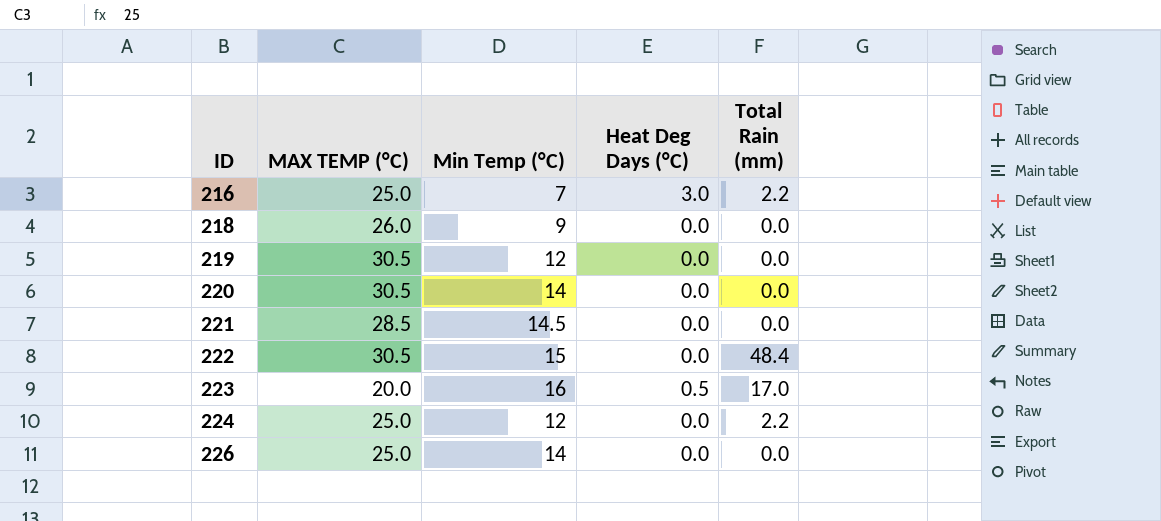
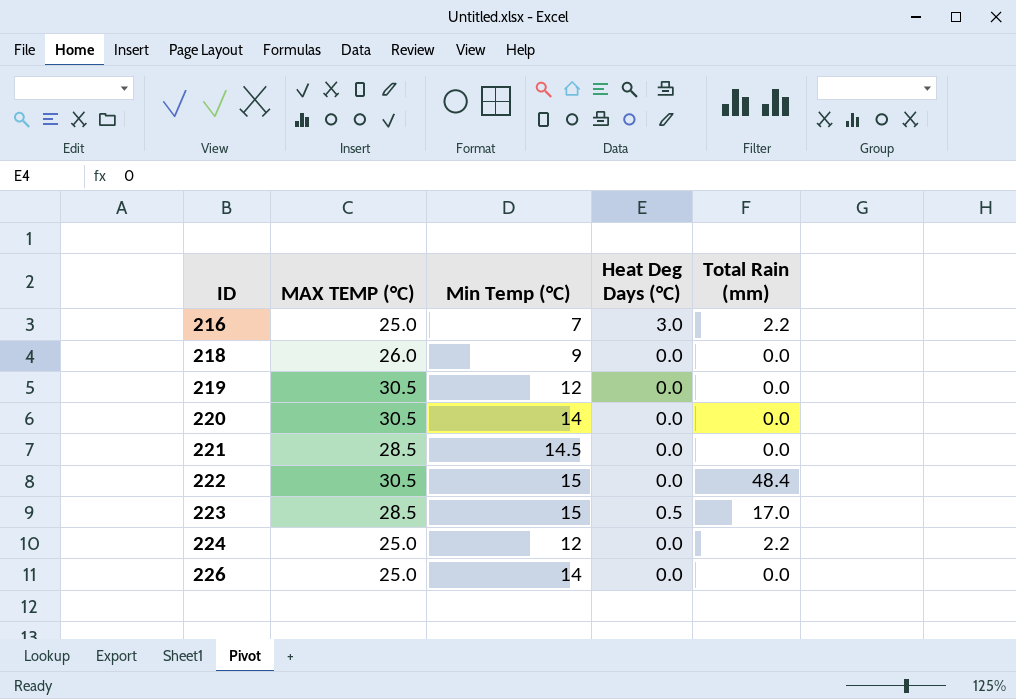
223 | MAX TEMP (°C): 20.0 -> 28.5
223 | Min Temp (°C): 16 -> 15

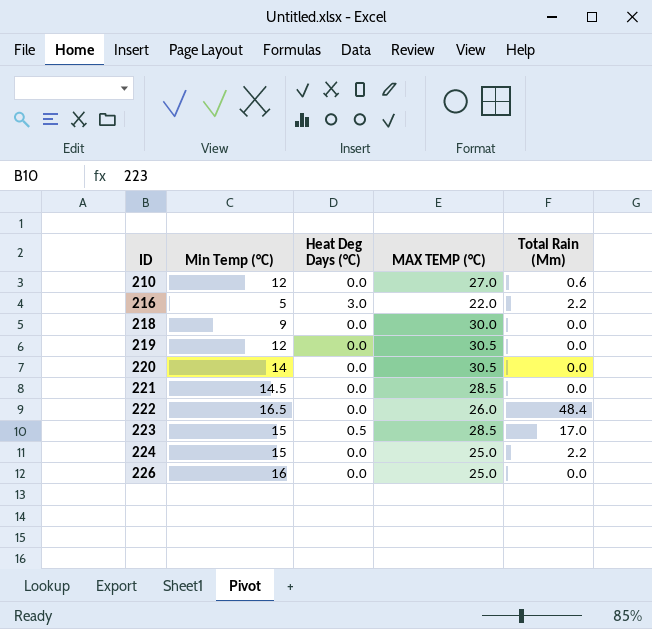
column MAX TEMP (°C) | position: 2 -> 4
column name: Total Rain (mm) -> Total Rain (Mm)
row 210: none -> 12 | 0.0 | 27.0 | 0.6
216 | Min Temp (°C): 7 -> 5
216 | MAX TEMP (°C): 25.0 -> 22.0
218 | MAX TEMP (°C): 26.0 -> 30.0
222 | Min Temp (°C): 15 -> 16.5
222 | MAX TEMP (°C): 30.5 -> 26.0
224 | Min Temp (°C): 12 -> 15
226 | Min Temp (°C): 14 -> 16

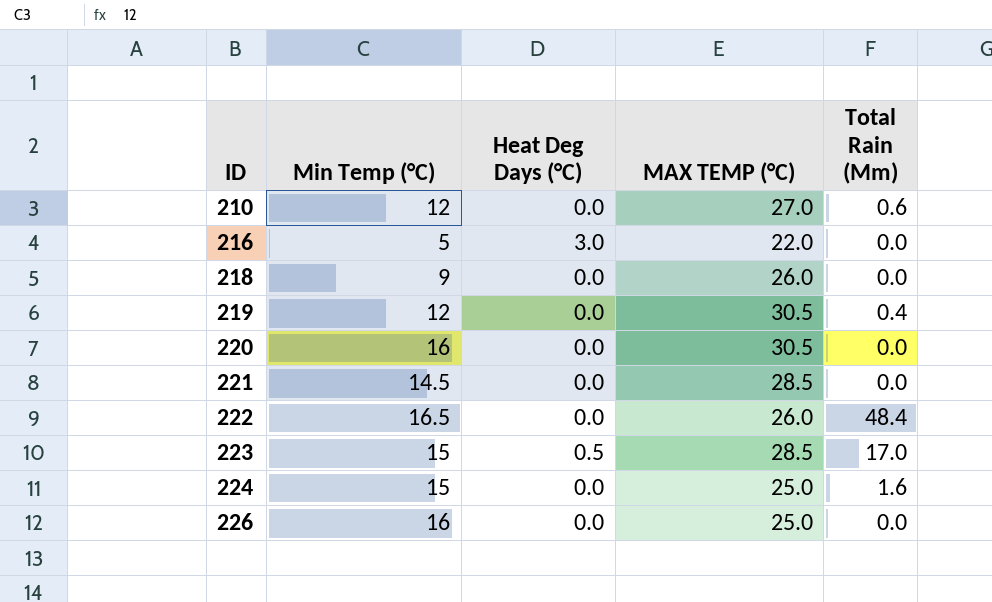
216 | Total Rain (Mm): 2.2 -> 0.0
218 | MAX TEMP (°C): 30.0 -> 26.0
219 | Total Rain (Mm): 0.0 -> 0.4
220 | Min Temp (°C): 14 -> 16
224 | Total Rain (Mm): 2.2 -> 1.6

